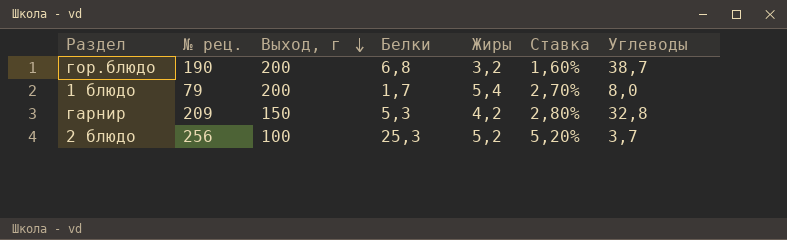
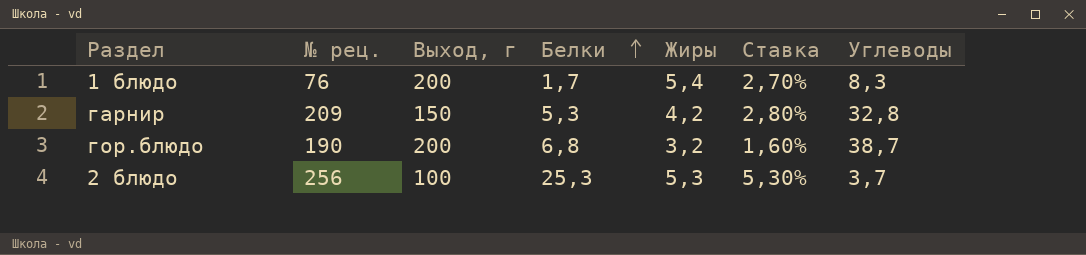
row order: Выход, г descending -> Белки ascending
1 блюдо | № рец.: 79 -> 76
1 блюдо | Углеводы: 8,0 -> 8,3
2 блюдо | Жиры: 5,2 -> 5,3
2 блюдо | Ставка: 5,20% -> 5,30%

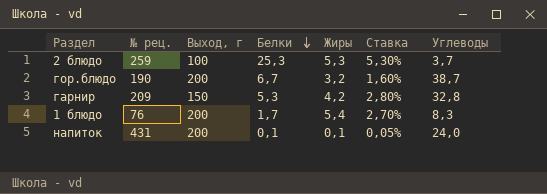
row order: Белки ascending -> Белки descending
2 блюдо | № рец.: 256 -> 259
гор.блюдо | Белки: 6,8 -> 6,7
row напиток: none -> 431 | 200 | 0,1 | 0,1 | 0,05% | 24,0

